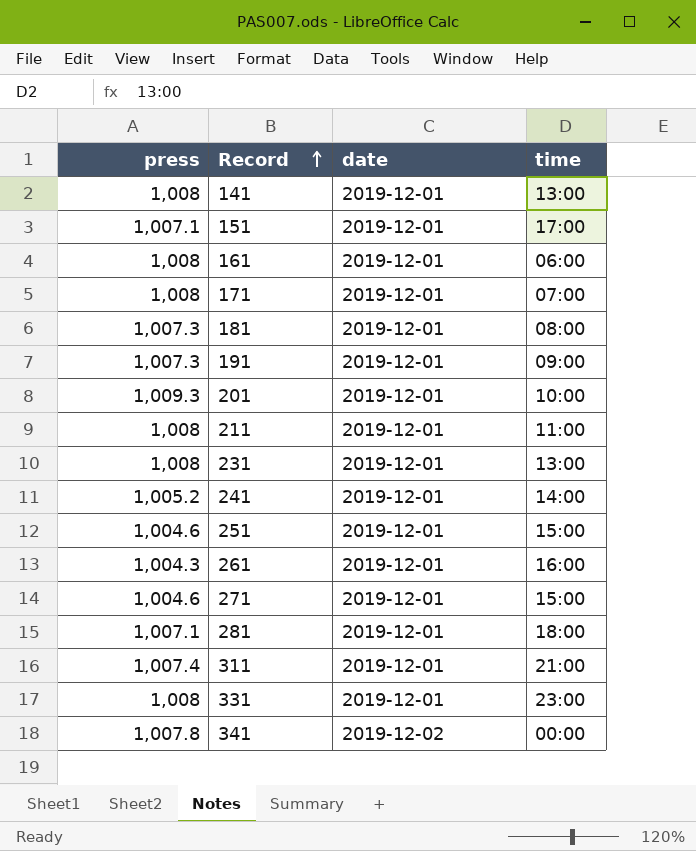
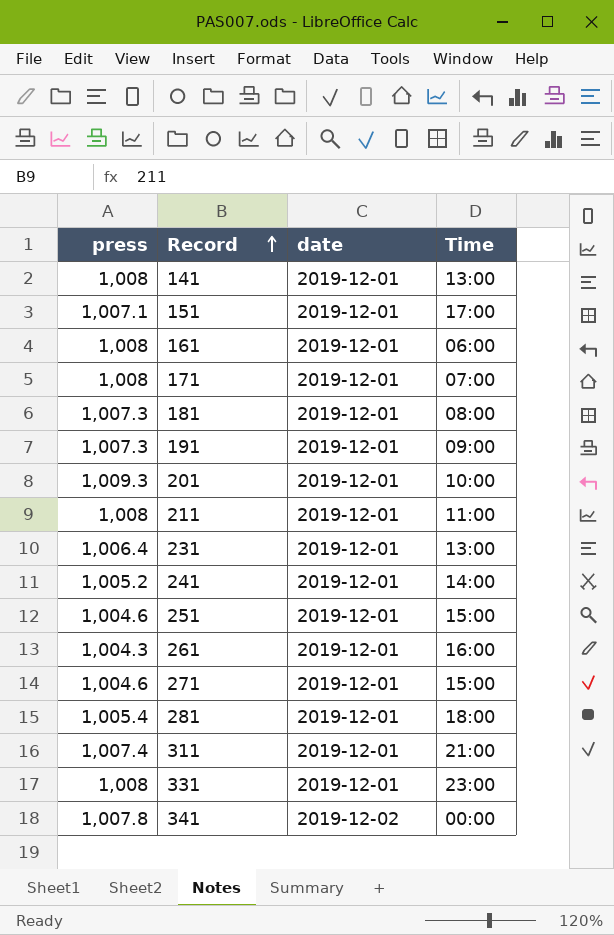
column name: time -> Time
231 | press: 1,008 -> 1,006.4
281 | press: 1,007.1 -> 1,005.4

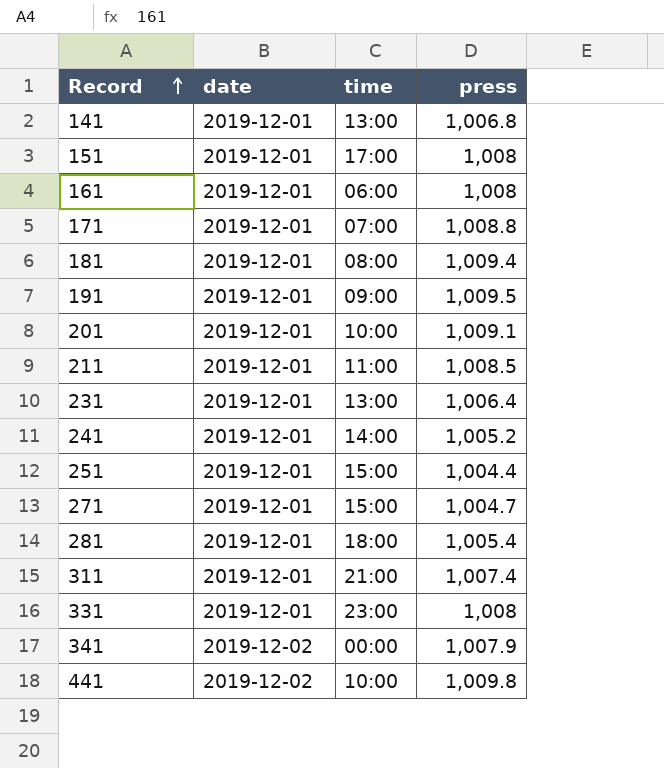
column name: Time -> time
column press | position: 1 -> 4
row 261: 1,004.3 | 2019-12-01 | 16:00 -> none
141 | press: 1,008 -> 1,006.8
151 | press: 1,007.1 -> 1,008
171 | press: 1,008 -> 1,008.8
181 | press: 1,007.3 -> 1,009.4
191 | press: 1,007.3 -> 1,009.5
201 | press: 1,009.3 -> 1,009.1
211 | press: 1,008 -> 1,008.5
251 | press: 1,004.6 -> 1,004.4
271 | press: 1,004.6 -> 1,004.7
341 | press: 1,007.8 -> 1,007.9
row 441: none -> 2019-12-02 | 10:00 | 1,009.8

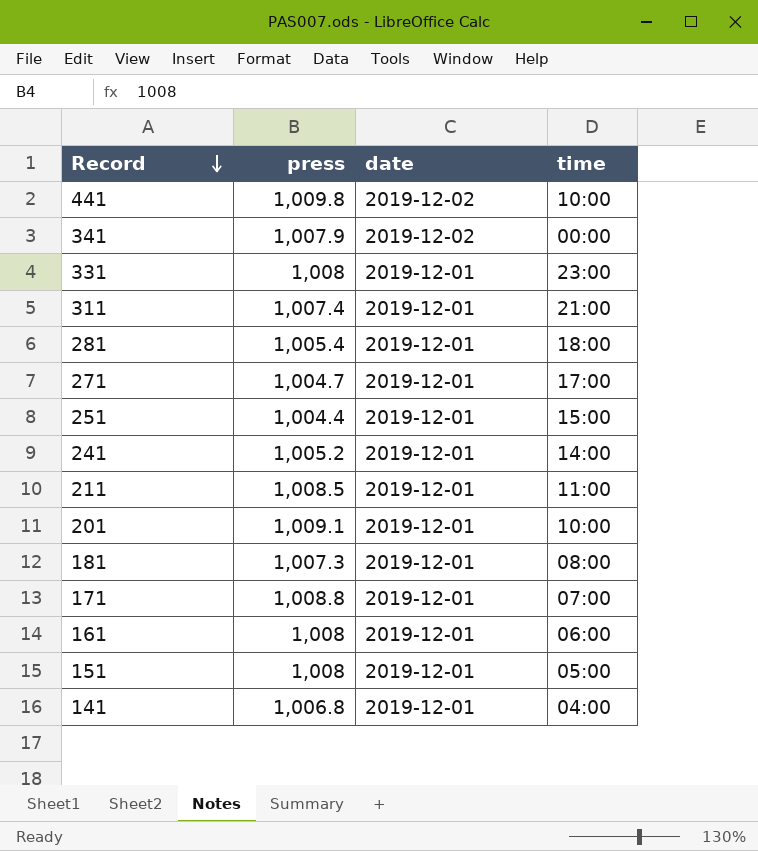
row order: Record ascending -> Record descending
column press | position: 4 -> 2
row 191: 2019-12-01 | 09:00 | 1,009.5 -> none
row 231: 2019-12-01 | 13:00 | 1,006.4 -> none
271 | time: 15:00 -> 17:00
181 | press: 1,009.4 -> 1,007.3
151 | time: 17:00 -> 05:00
141 | time: 13:00 -> 04:00

